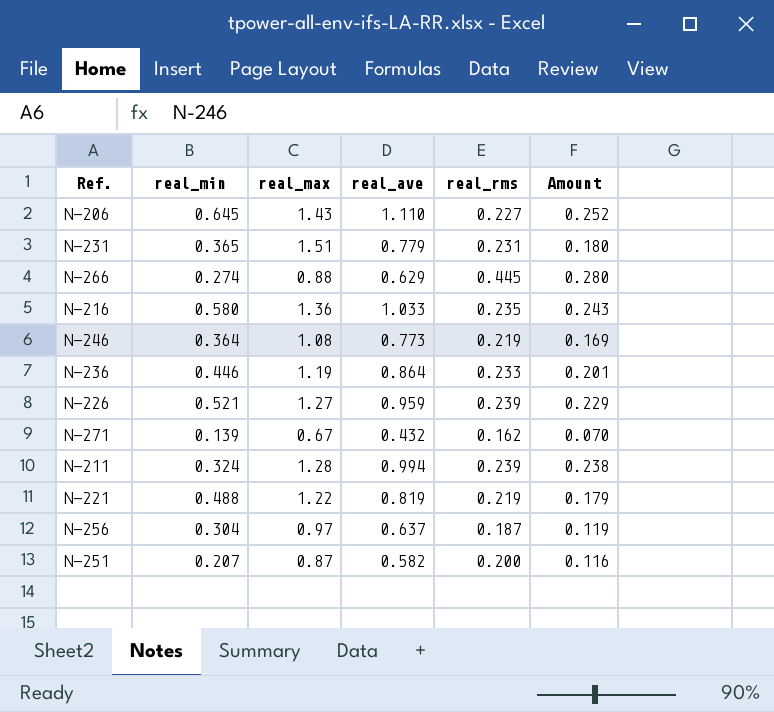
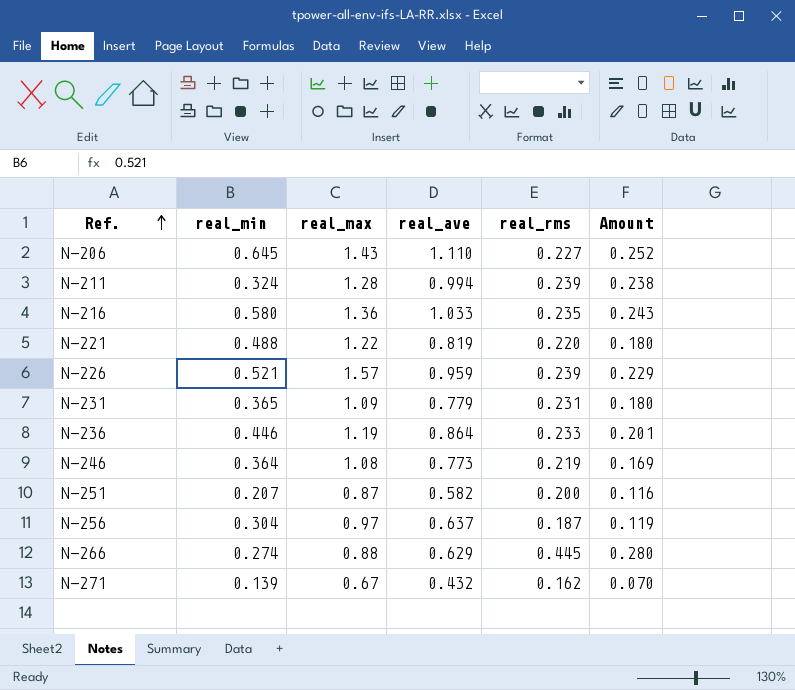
row order: none -> Ref. ascending
N-221 | real_rms: 0.219 -> 0.220
N-221 | Amount: 0.179 -> 0.180
N-226 | real_max: 1.27 -> 1.57
N-231 | real_max: 1.51 -> 1.09

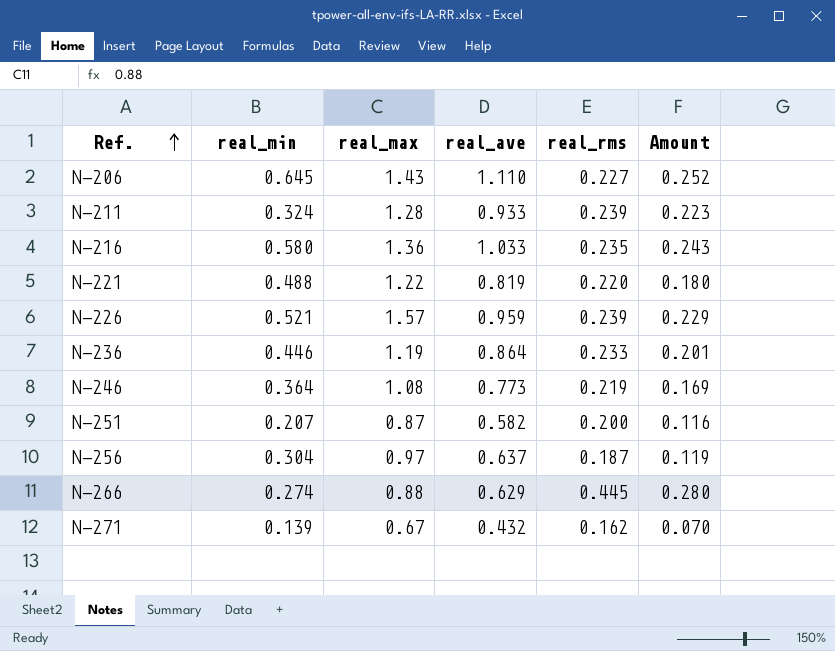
row N-231: 0.365 | 1.09 | 0.779 | 0.231 | 0.180 -> none
N-211 | real_ave: 0.994 -> 0.933
N-211 | Amount: 0.238 -> 0.223

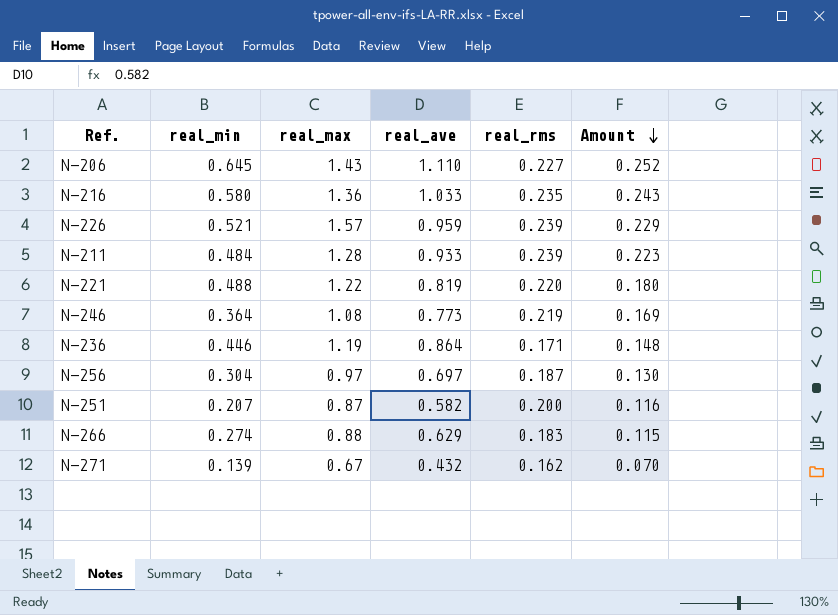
row order: Ref. ascending -> Amount descending
N-211 | real_min: 0.324 -> 0.484
N-236 | real_rms: 0.233 -> 0.171
N-236 | Amount: 0.201 -> 0.148
N-256 | real_ave: 0.637 -> 0.697
N-256 | Amount: 0.119 -> 0.130
N-266 | real_rms: 0.445 -> 0.183
N-266 | Amount: 0.280 -> 0.115

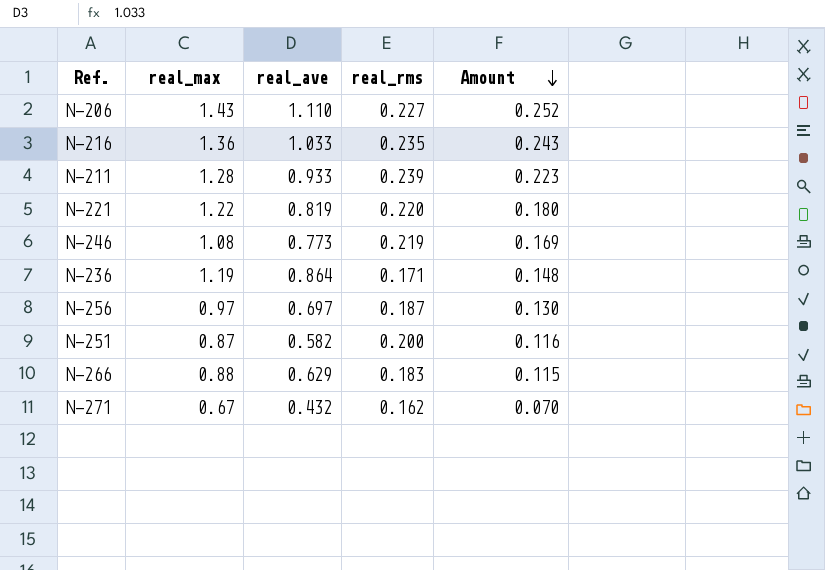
column real_min | position: 2 -> none
row N-226: 0.521 | 1.57 | 0.959 | 0.239 | 0.229 -> none

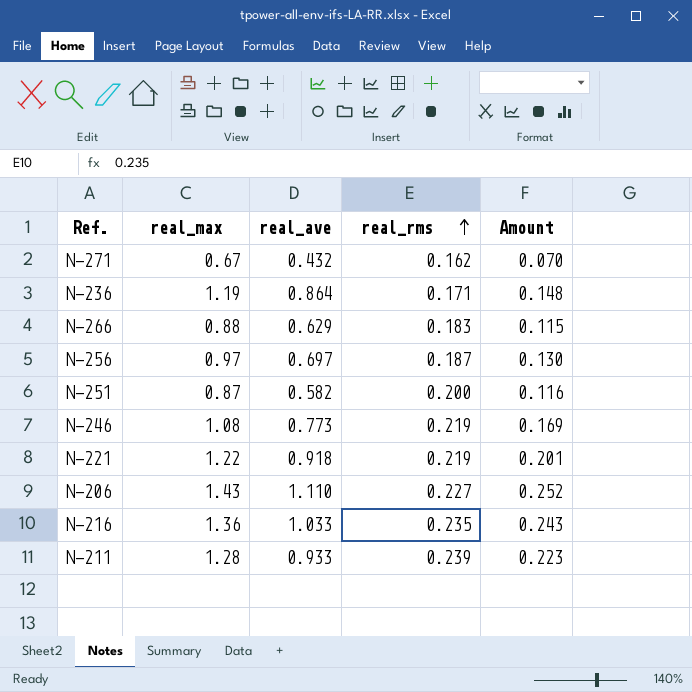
row order: Amount descending -> real_rms ascending
N-221 | real_ave: 0.819 -> 0.918
N-221 | real_rms: 0.220 -> 0.219
N-221 | Amount: 0.180 -> 0.201

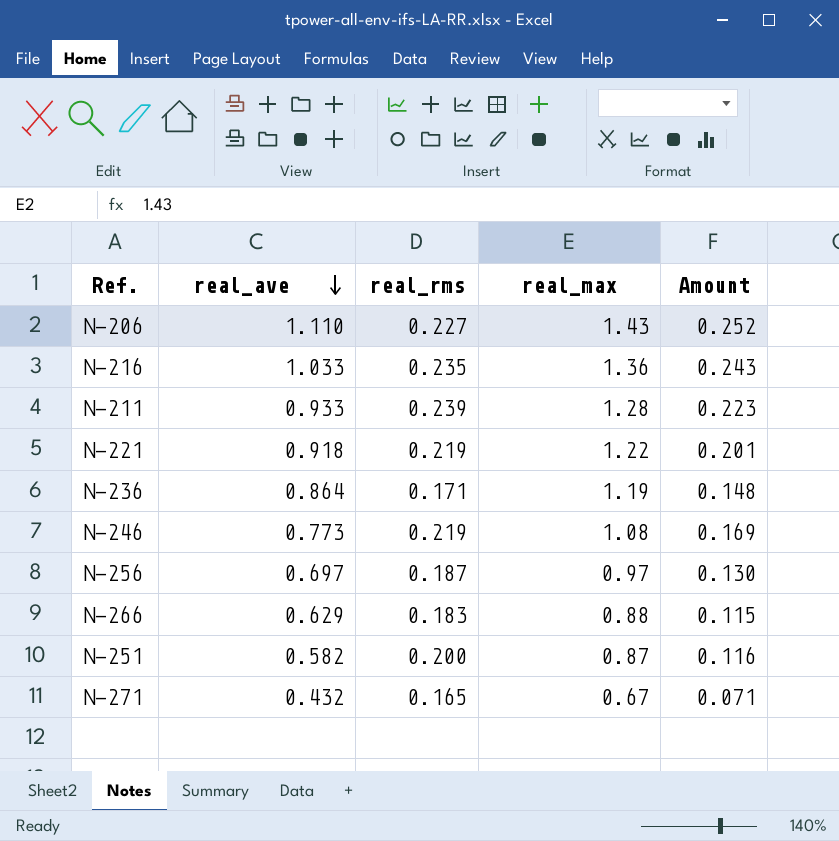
row order: real_rms ascending -> real_ave descending
column real_max | position: 2 -> 4
N-271 | real_rms: 0.162 -> 0.165
N-271 | Amount: 0.070 -> 0.071

